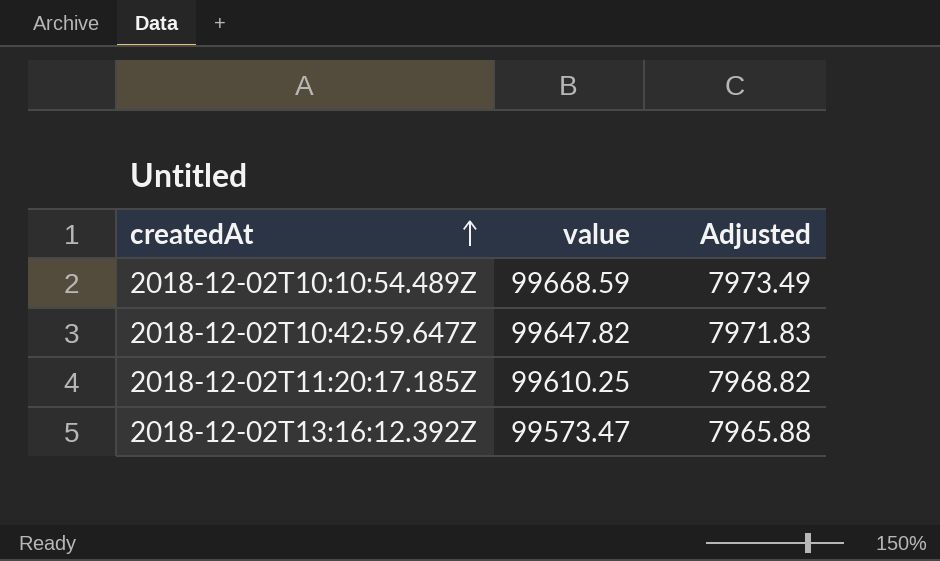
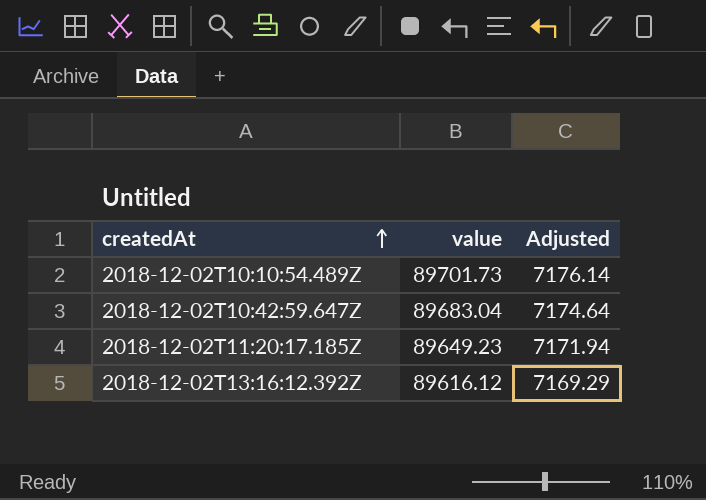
2018-12-02T10:10:54.489Z | value: 99668.59 -> 89701.73
2018-12-02T10:10:54.489Z | Adjusted: 7973.49 -> 7176.14
2018-12-02T10:42:59.647Z | value: 99647.82 -> 89683.04
2018-12-02T10:42:59.647Z | Adjusted: 7971.83 -> 7174.64
2018-12-02T11:20:17.185Z | value: 99610.25 -> 89649.23
2018-12-02T11:20:17.185Z | Adjusted: 7968.82 -> 7171.94
2018-12-02T13:16:12.392Z | value: 99573.47 -> 89616.12
2018-12-02T13:16:12.392Z | Adjusted: 7965.88 -> 7169.29

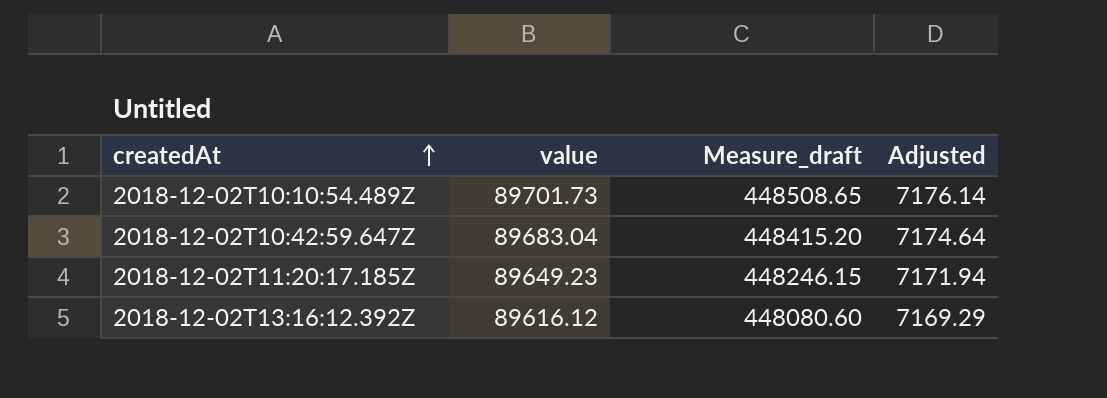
column Measure_draft | formula: none -> [value] * 5

